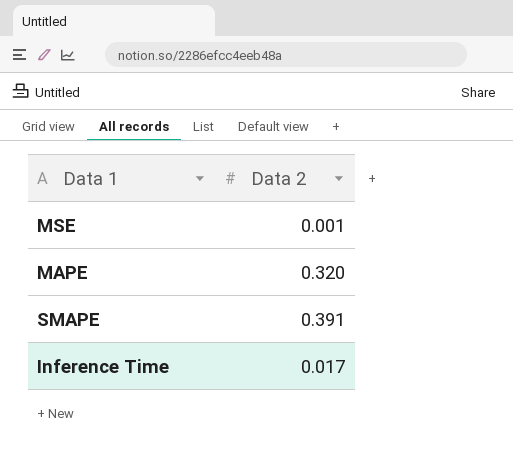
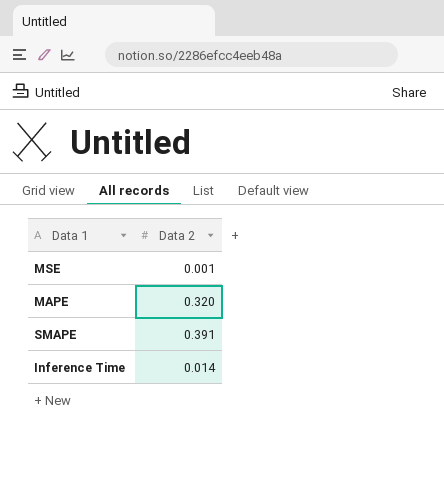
Inference Time | Data 2: 0.017 -> 0.014

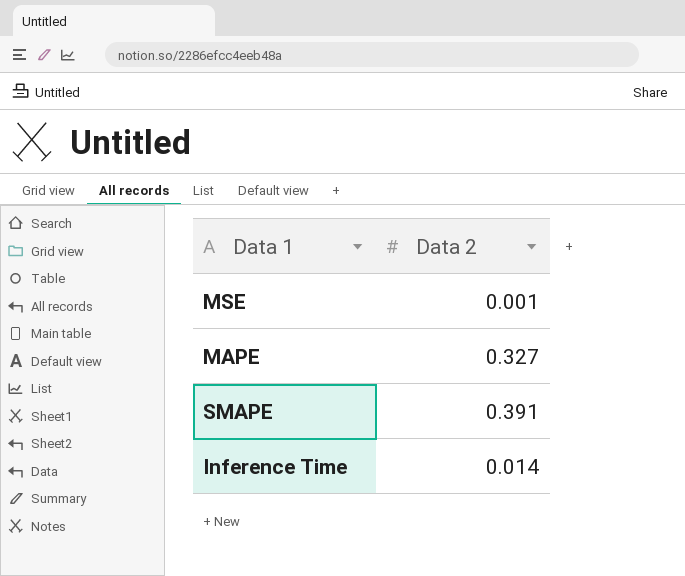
MAPE | Data 2: 0.320 -> 0.327

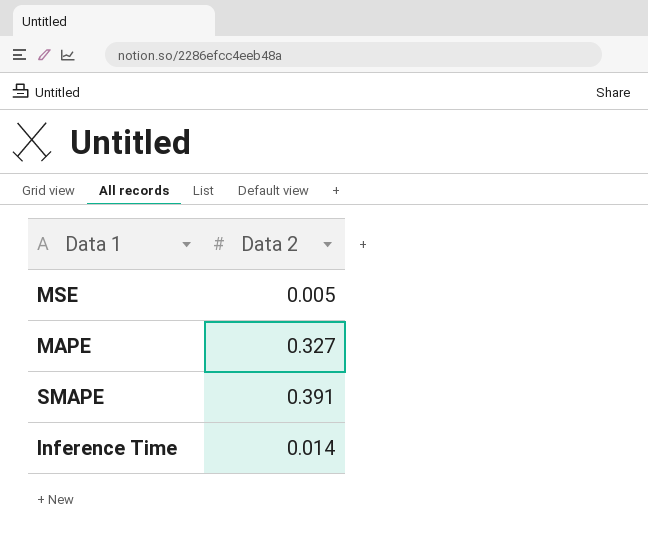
MSE | Data 2: 0.001 -> 0.005

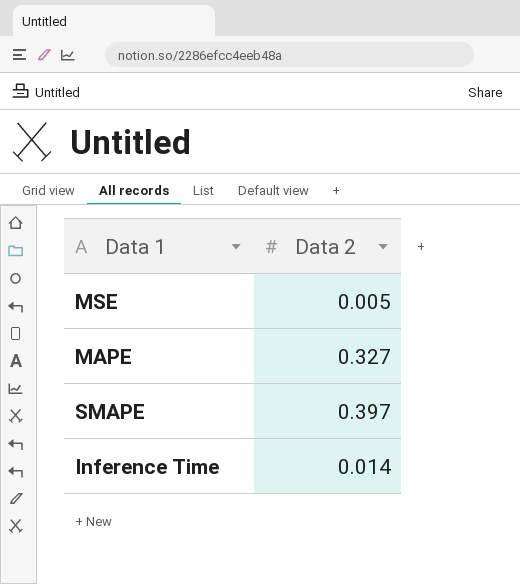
SMAPE | Data 2: 0.391 -> 0.397

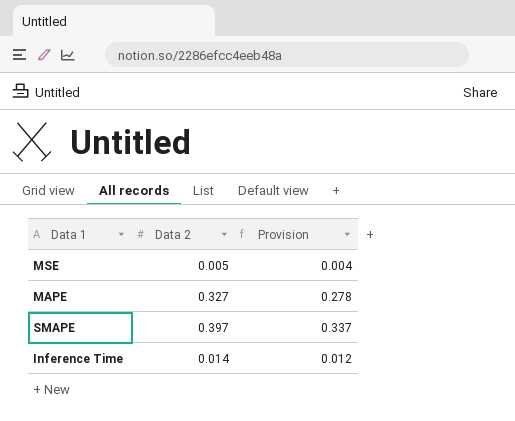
column Provision | formula: none -> [Data 2] * 0.85

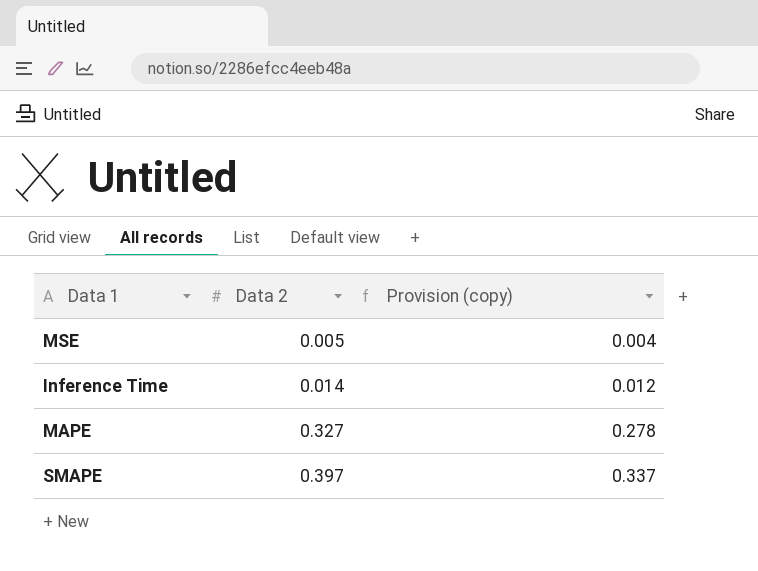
row order: none -> Data 2 ascending
column name: Provision -> Provision (copy)

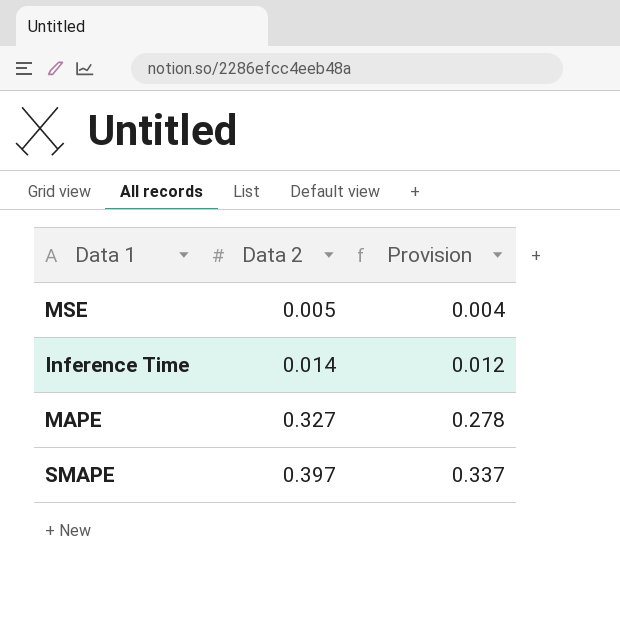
column name: Provision (copy) -> Provision

